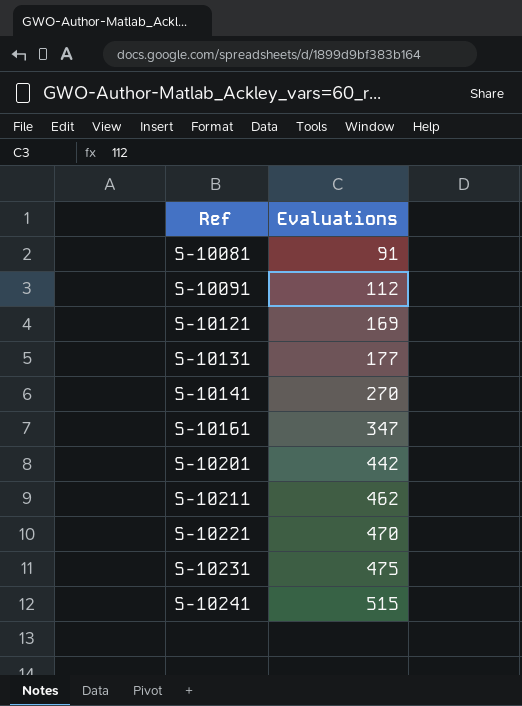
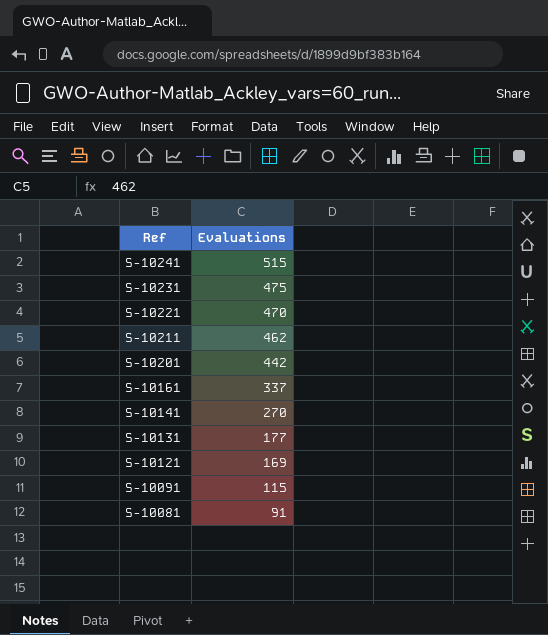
row order: Ref ascending -> Ref descending
S-10161 | Evaluations: 347 -> 337
S-10091 | Evaluations: 112 -> 115

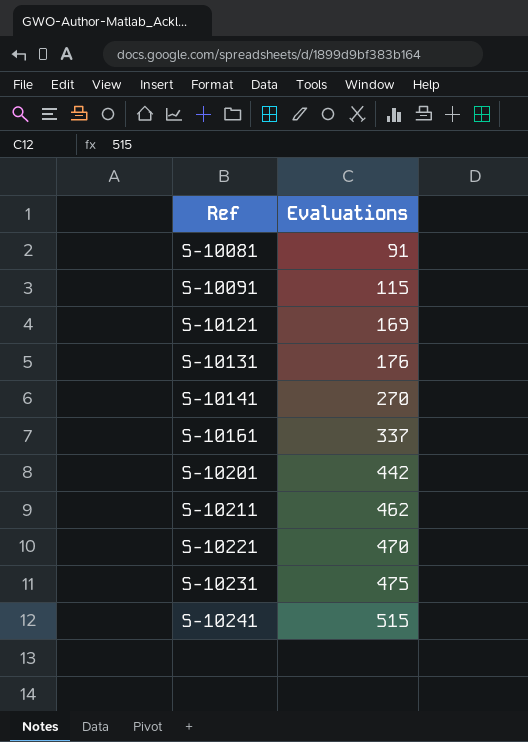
row order: Ref descending -> Ref ascending
S-10131 | Evaluations: 177 -> 176

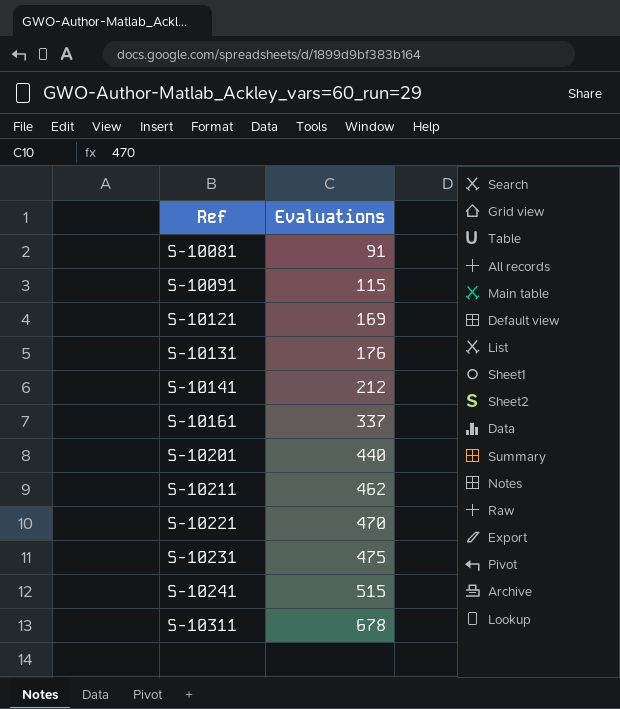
S-10141 | Evaluations: 270 -> 212
S-10201 | Evaluations: 442 -> 440
row S-10311: none -> 678

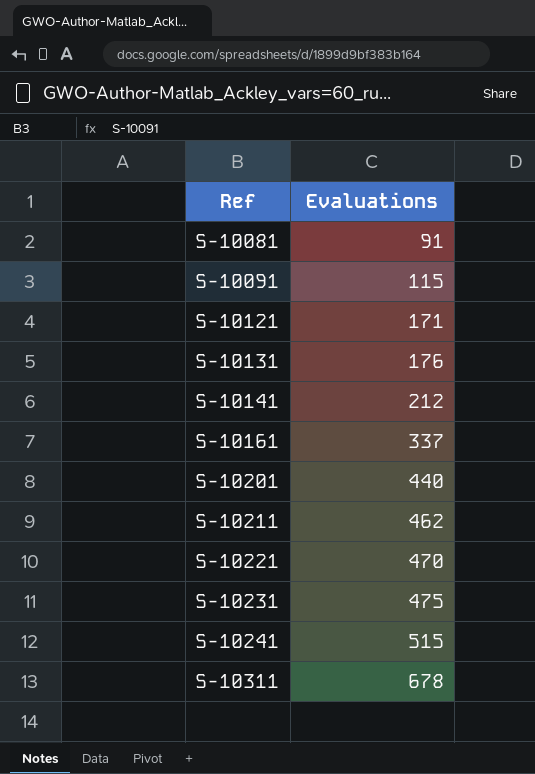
S-10121 | Evaluations: 169 -> 171

